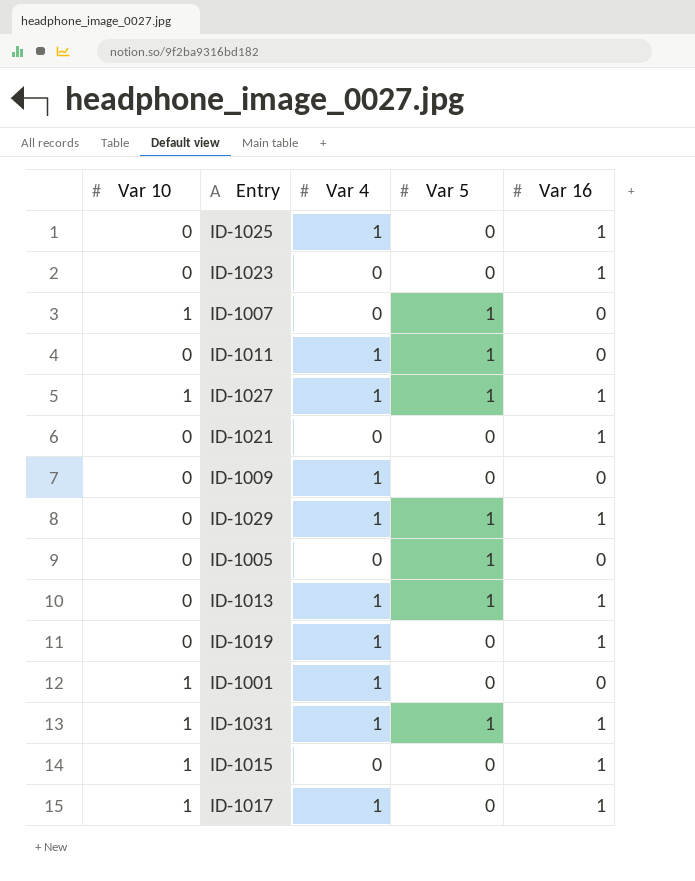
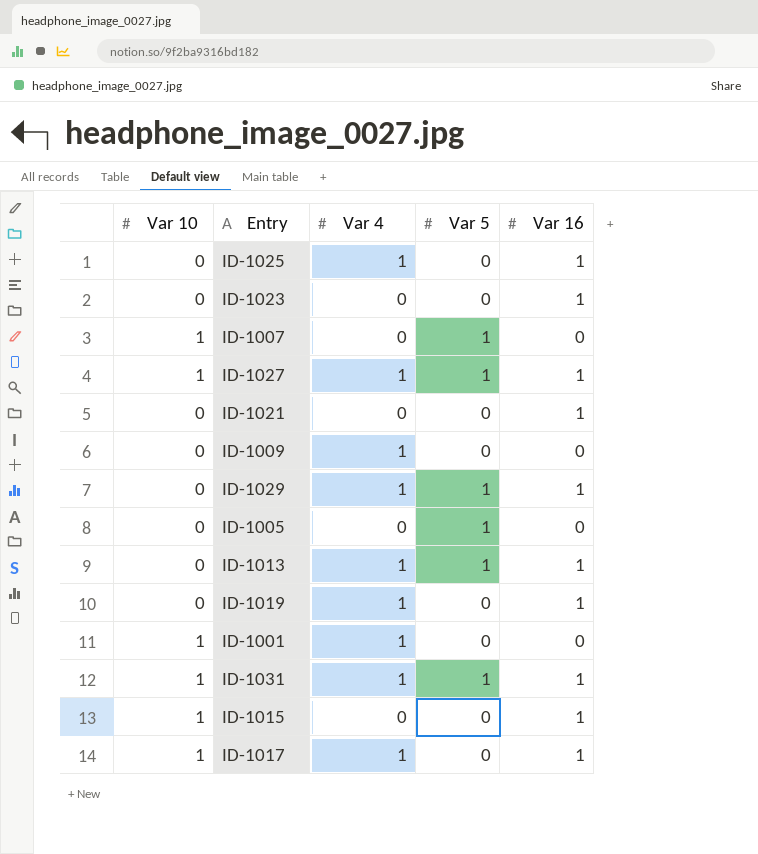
row ID-1011: 0 | 1 | 1 | 0 -> none

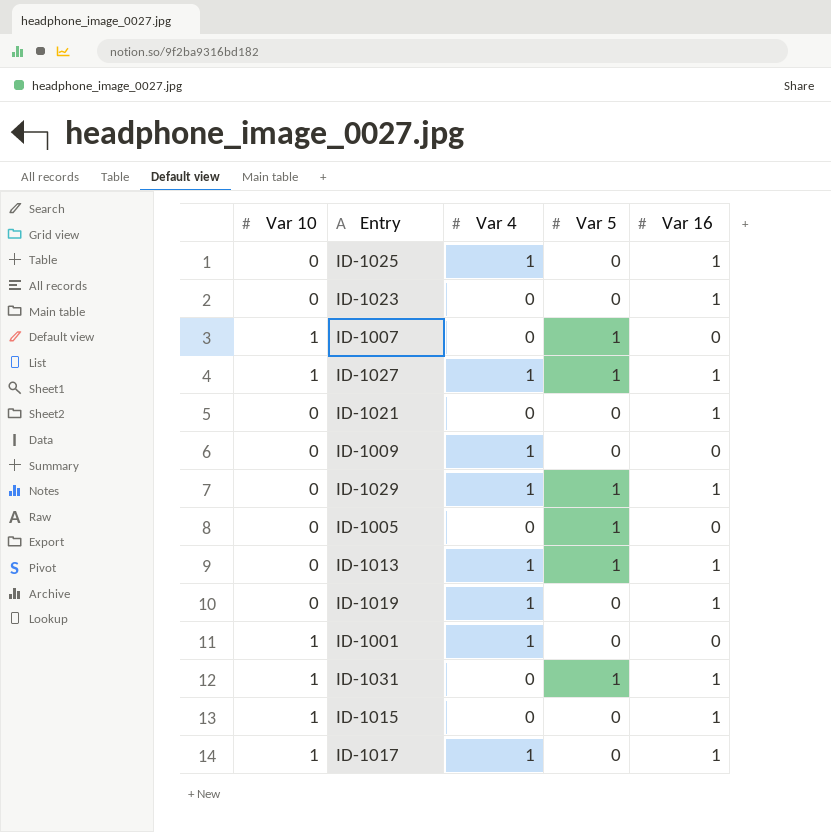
ID-1031 | Var 4: 1 -> 0

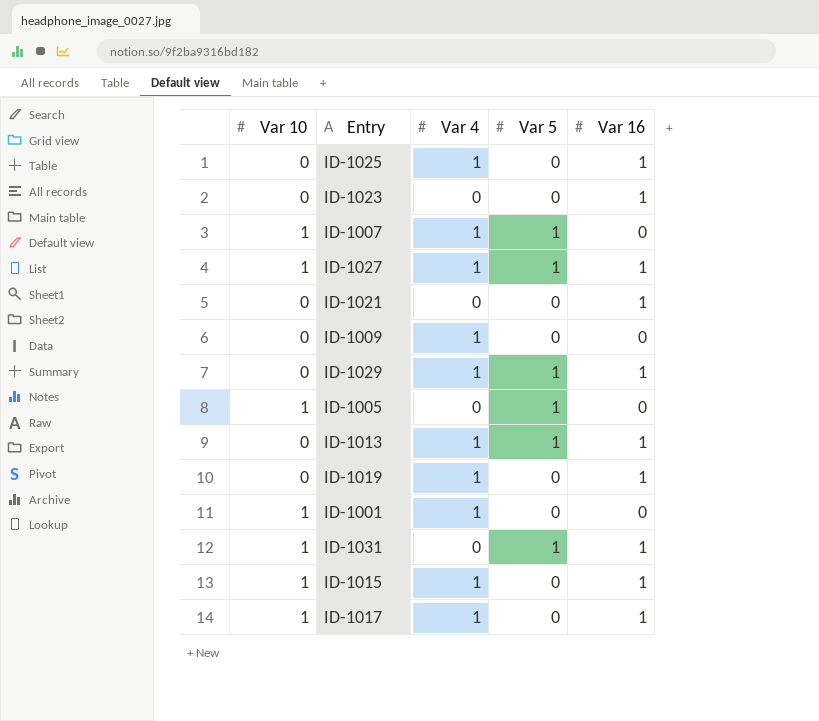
ID-1007 | Var 4: 0 -> 1
ID-1005 | Var 10: 0 -> 1
ID-1015 | Var 4: 0 -> 1

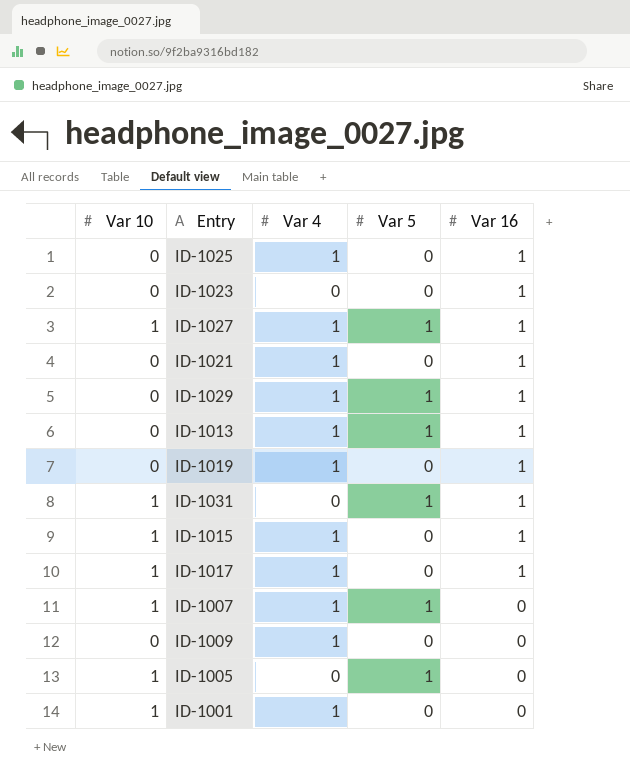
row order: none -> Var 16 descending
ID-1021 | Var 4: 0 -> 1

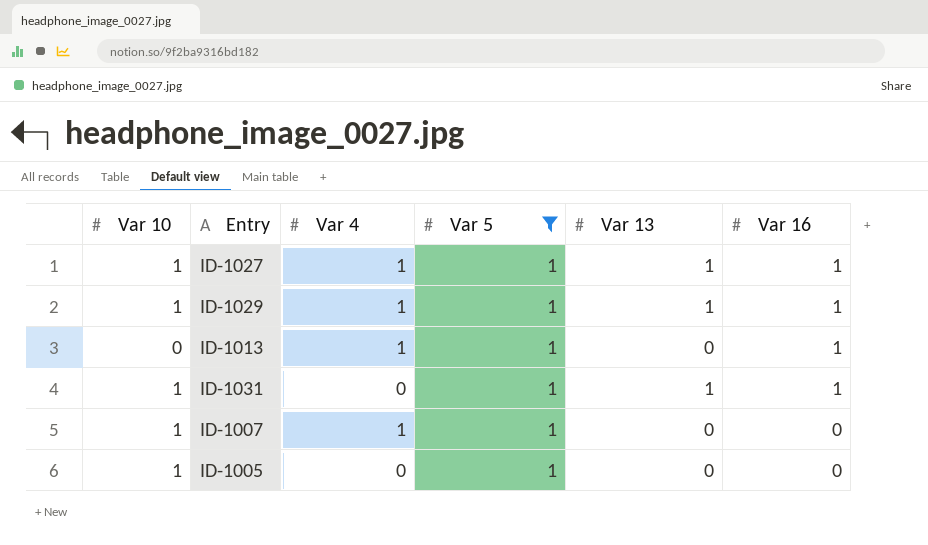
filter: none -> Var 5 = 1
column Var 13 | position: none -> 5
ID-1029 | Var 10: 0 -> 1

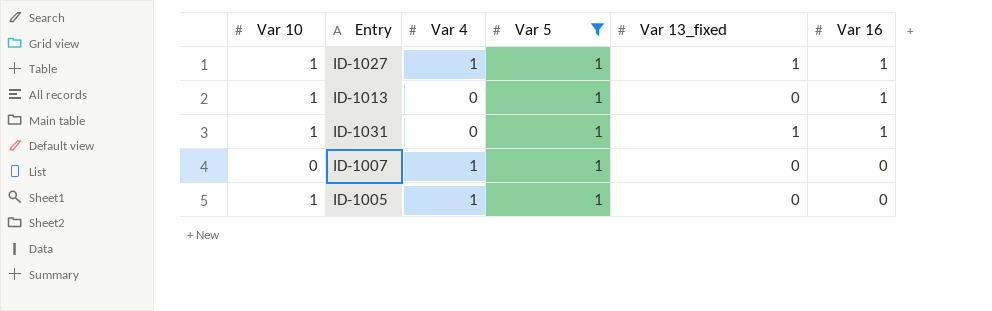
column name: Var 13 -> Var 13_fixed
row ID-1029: 1 | 1 | 1 | 1 | 1 -> none
ID-1013 | Var 10: 0 -> 1
ID-1013 | Var 4: 1 -> 0
ID-1007 | Var 10: 1 -> 0
ID-1005 | Var 4: 0 -> 1

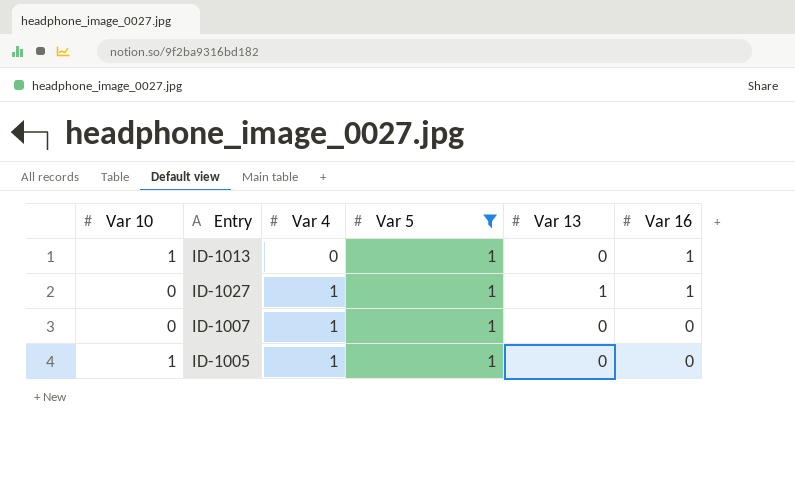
row order: Var 16 descending -> Var 4 ascending
column name: Var 13_fixed -> Var 13
row ID-1031: 1 | 0 | 1 | 1 | 1 -> none
ID-1027 | Var 10: 1 -> 0

